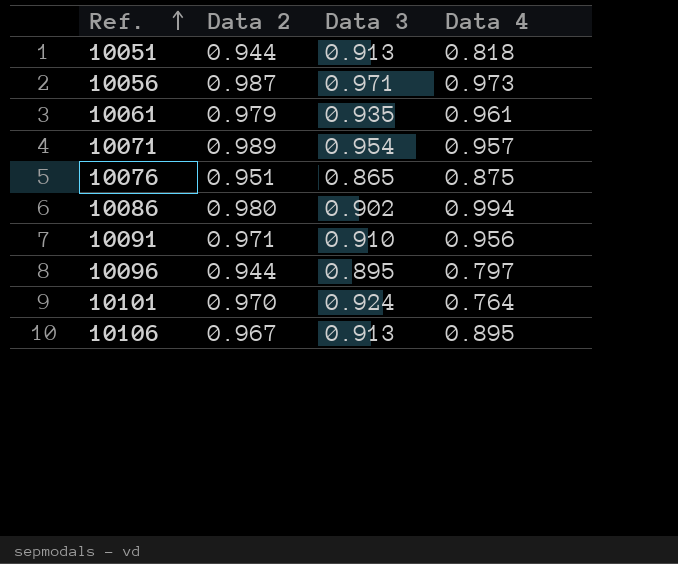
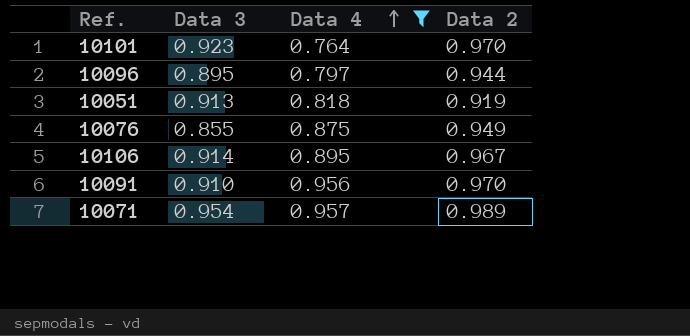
filter: none -> Data 4 <= 0.957
row order: Ref. ascending -> Data 4 ascending
column Data 2 | position: 2 -> 4
10101 | Data 3: 0.924 -> 0.923
10051 | Data 2: 0.944 -> 0.919
10076 | Data 3: 0.865 -> 0.855
10076 | Data 2: 0.951 -> 0.949
10106 | Data 3: 0.913 -> 0.914
10091 | Data 2: 0.971 -> 0.970

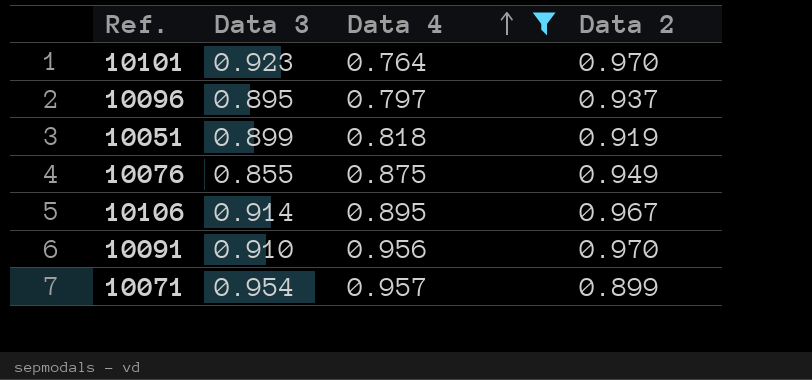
10096 | Data 2: 0.944 -> 0.937
10051 | Data 3: 0.913 -> 0.899
10071 | Data 2: 0.989 -> 0.899

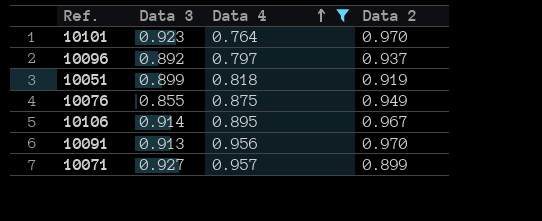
10096 | Data 3: 0.895 -> 0.892
10091 | Data 3: 0.910 -> 0.913
10071 | Data 3: 0.954 -> 0.927

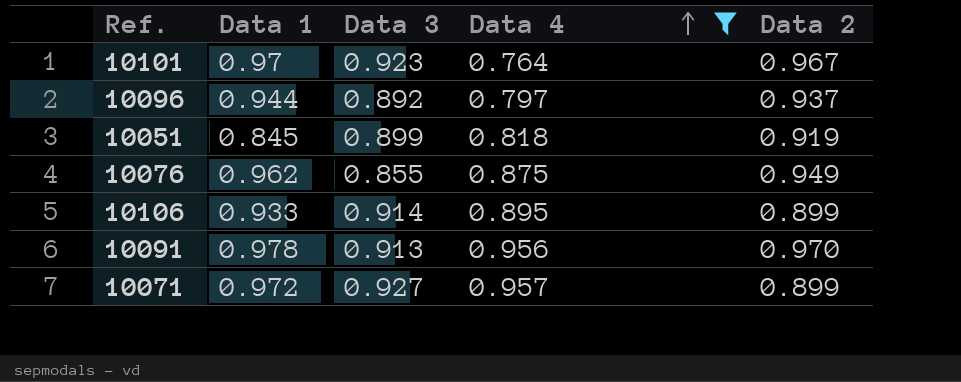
column Data 1 | position: none -> 2
10101 | Data 2: 0.970 -> 0.967
10106 | Data 2: 0.967 -> 0.899

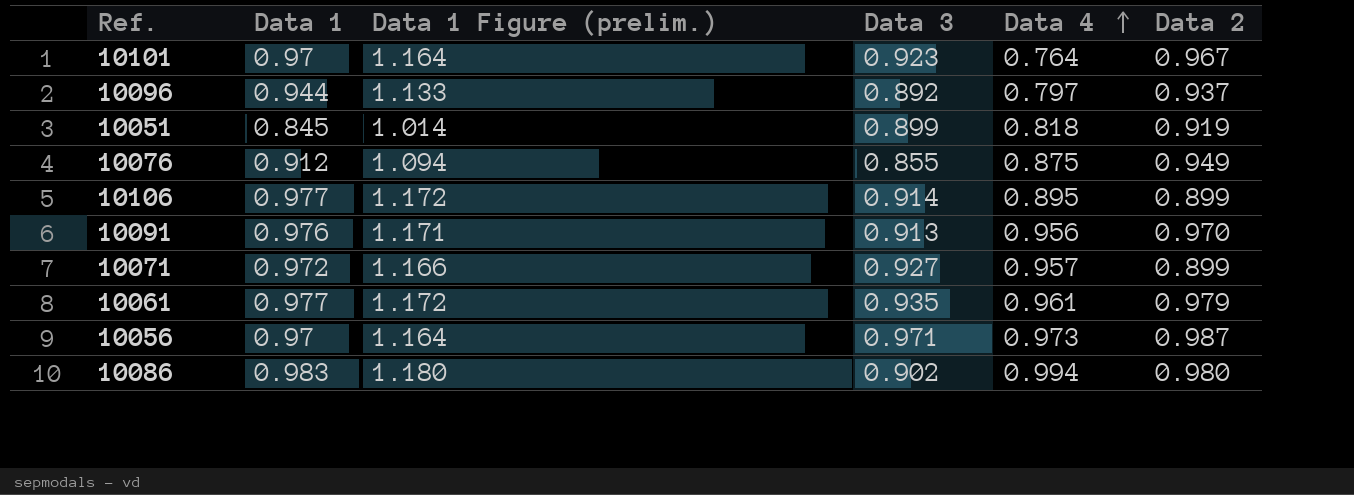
filter: Data 4 <= 0.957 -> none
column Data 1 Figure (prelim.) | formula: none -> [Data 1] * 1.2
10076 | Data 1: 0.962 -> 0.912
10106 | Data 1: 0.933 -> 0.977
10091 | Data 1: 0.978 -> 0.976

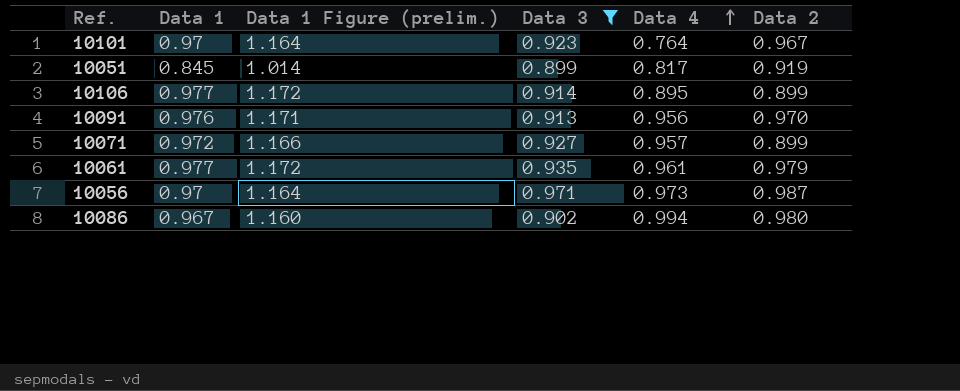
filter: none -> Data 3 >= 0.899
10051 | Data 4: 0.818 -> 0.817
10086 | Data 1: 0.983 -> 0.967
10086 | Data 1 Figure (prelim.): 1.180 -> 1.160

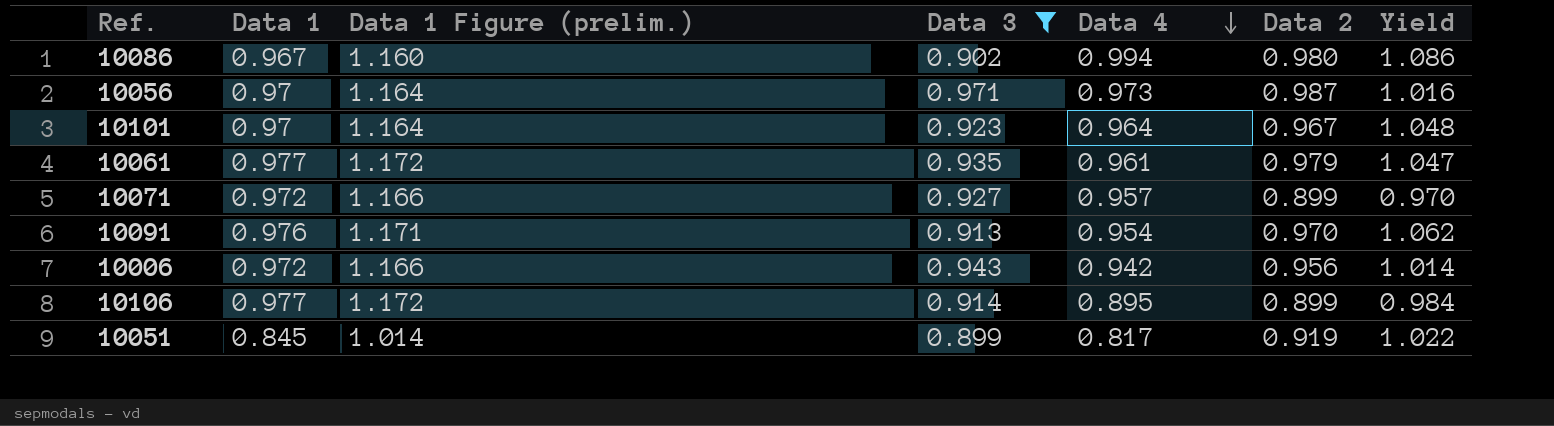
row order: Data 4 ascending -> Data 4 descending
column Yield | formula: none -> [Data 2] / [Data 3]
10101 | Data 4: 0.764 -> 0.964
10091 | Data 4: 0.956 -> 0.954
row 10006: none -> 0.972 | 1.166 | 0.943 | 0.942 | 0.956 | 1.014

